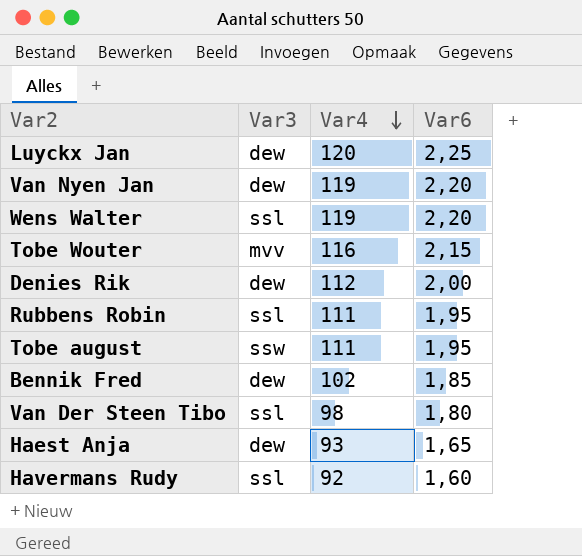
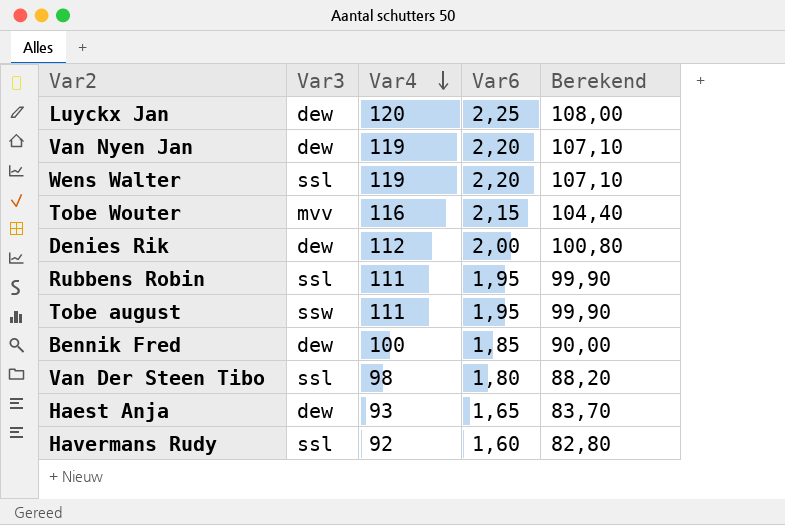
column Berekend | formula: none -> [Var4] * 0,9
Bennik Fred | Var4: 102 -> 100

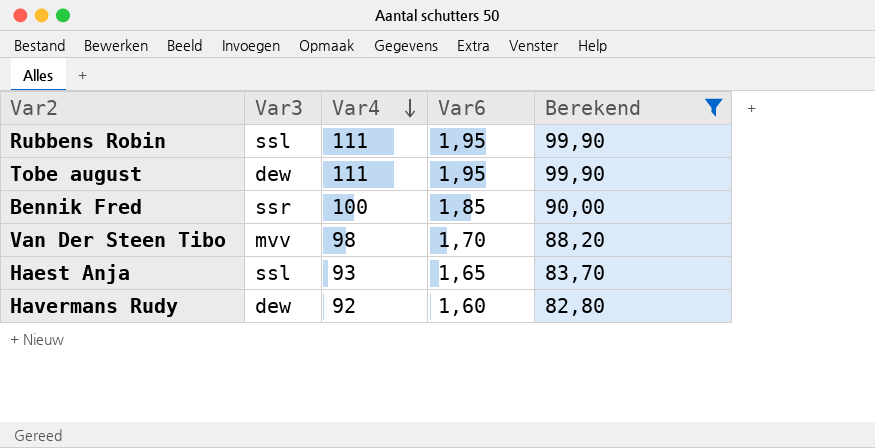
filter: none -> Berekend <= 99,90
Tobe august | Var3: ssw -> dew
Bennik Fred | Var3: dew -> ssr
Van Der Steen Tibo | Var3: ssl -> mvv
Van Der Steen Tibo | Var6: 1,80 -> 1,70
Haest Anja | Var3: dew -> ssl
Havermans Rudy | Var3: ssl -> dew

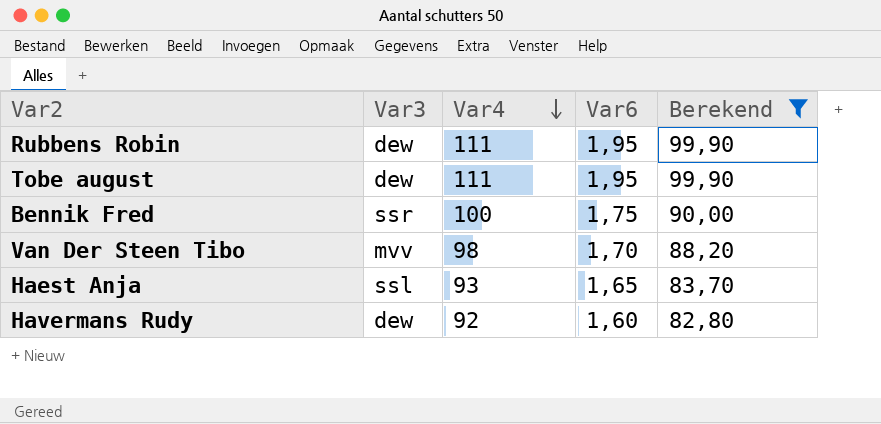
Rubbens Robin | Var3: ssl -> dew
Bennik Fred | Var6: 1,85 -> 1,75

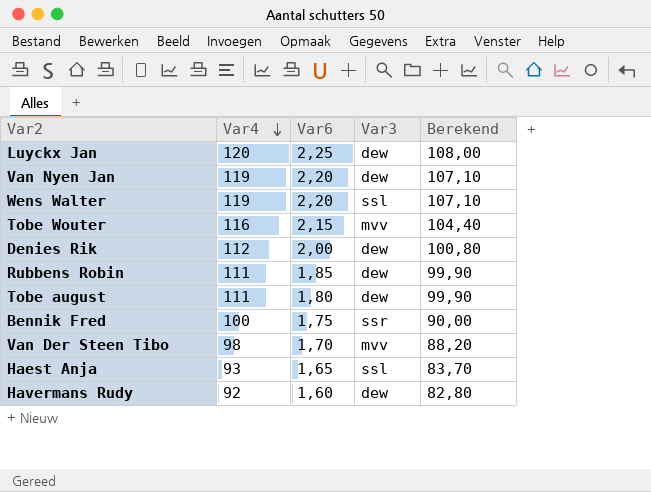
filter: Berekend <= 99,90 -> none
column Var3 | position: 2 -> 4
Rubbens Robin | Var6: 1,95 -> 1,85
Tobe august | Var6: 1,95 -> 1,80

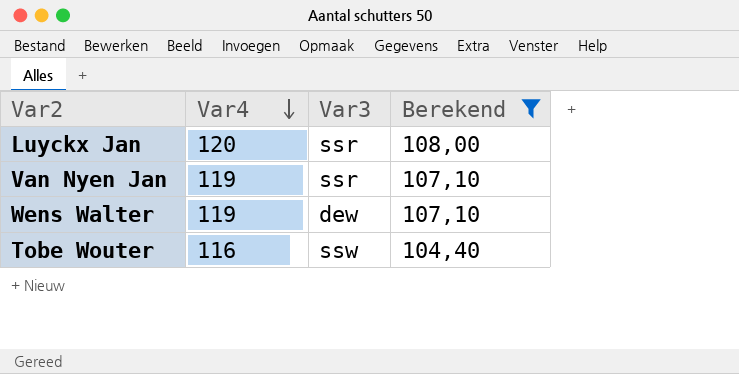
filter: none -> Berekend >= 104,40
column Var6 | position: 3 -> none
Luyckx Jan | Var3: dew -> ssr
Van Nyen Jan | Var3: dew -> ssr
Wens Walter | Var3: ssl -> dew
Tobe Wouter | Var3: mvv -> ssw

